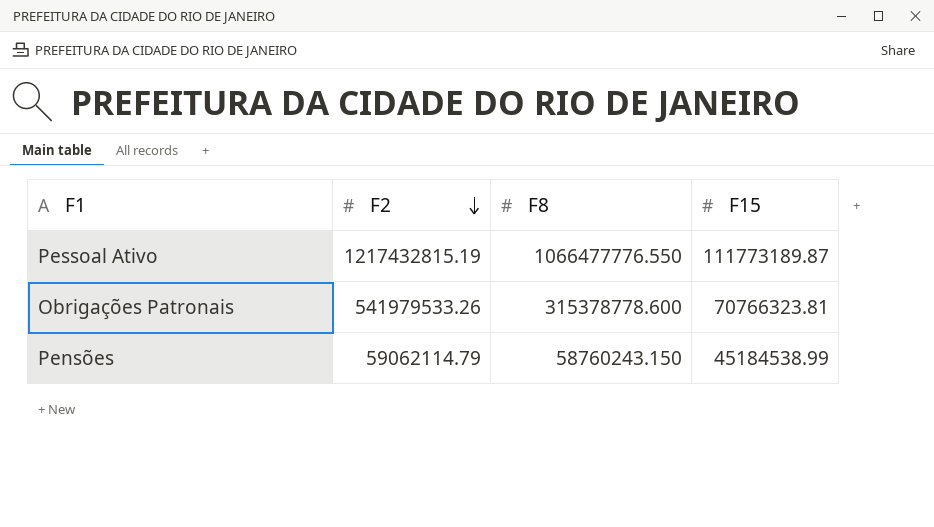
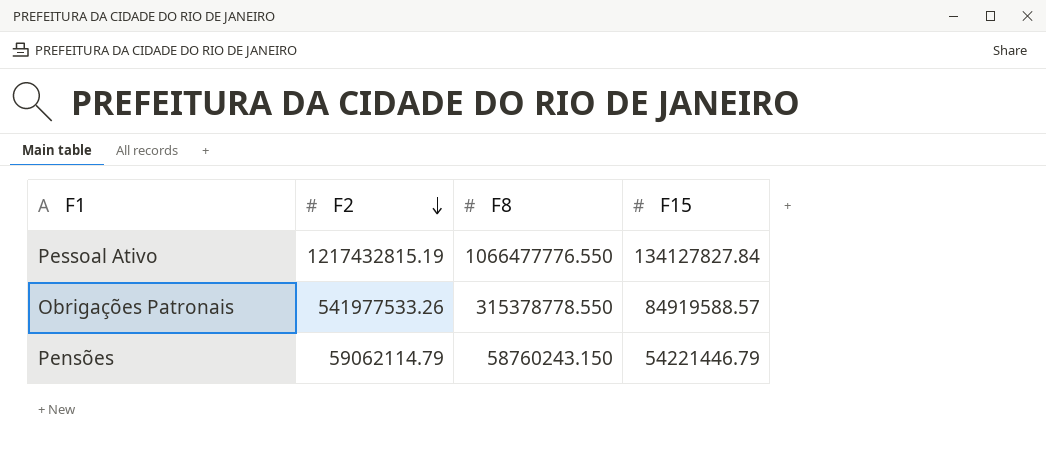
Pessoal Ativo | F15: 111773189.87 -> 134127827.84
Obrigações Patronais | F2: 541979533.26 -> 541977533.26
Obrigações Patronais | F8: 315378778.600 -> 315378778.550
Obrigações Patronais | F15: 70766323.81 -> 84919588.57
Pensões | F15: 45184538.99 -> 54221446.79

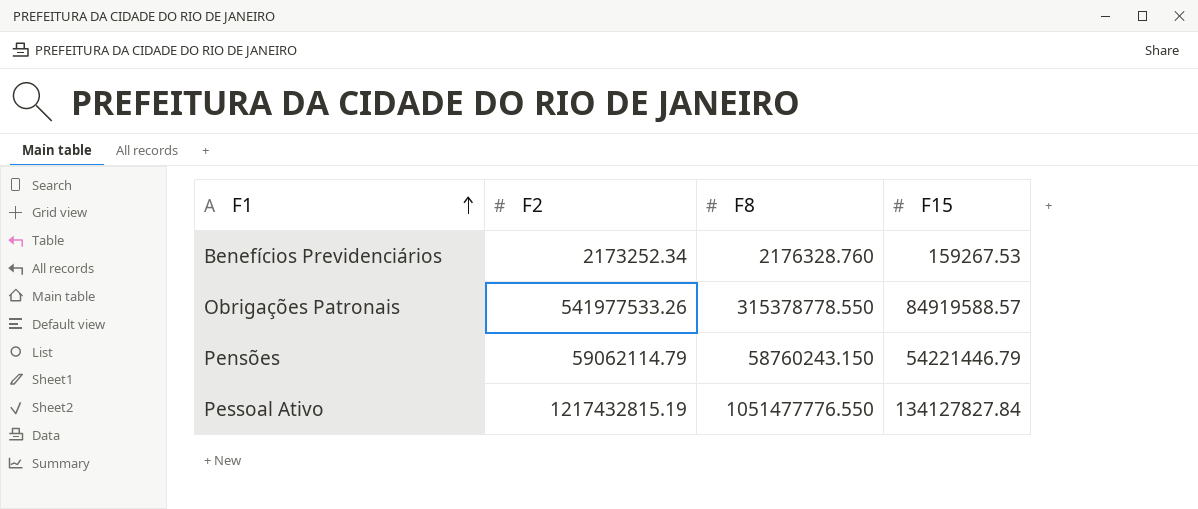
row order: F2 descending -> F1 ascending
row Benefícios Previdenciários: none -> 2173252.34 | 2176328.760 | 159267.53
Pessoal Ativo | F8: 1066477776.550 -> 1051477776.550

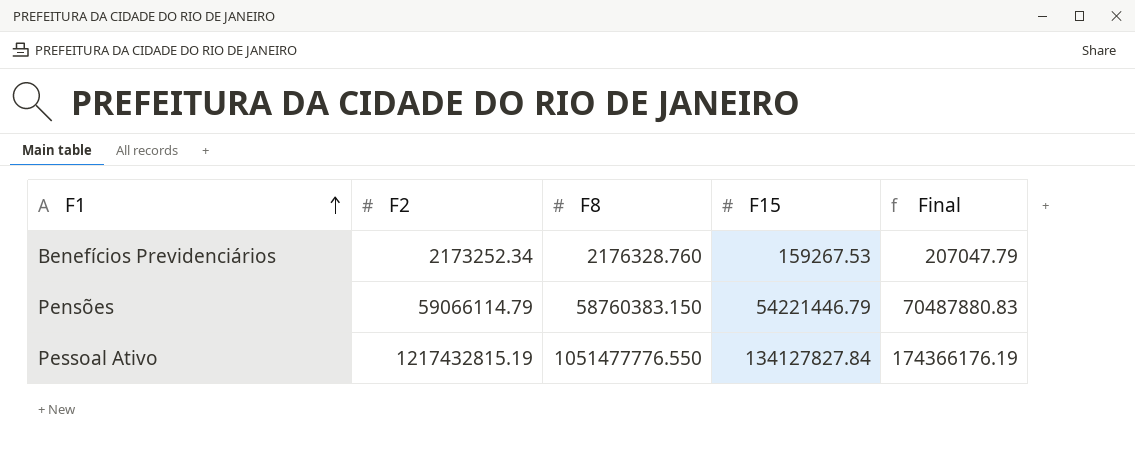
column Final | formula: none -> [F15] * 1.3
row Obrigações Patronais: 541977533.26 | 315378778.550 | 84919588.57 -> none
Pensões | F2: 59062114.79 -> 59066114.79
Pensões | F8: 58760243.150 -> 58760383.150

